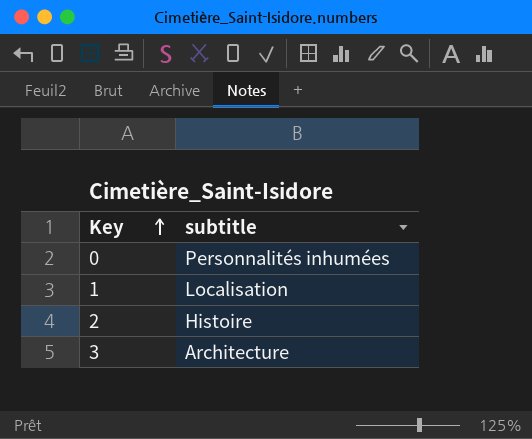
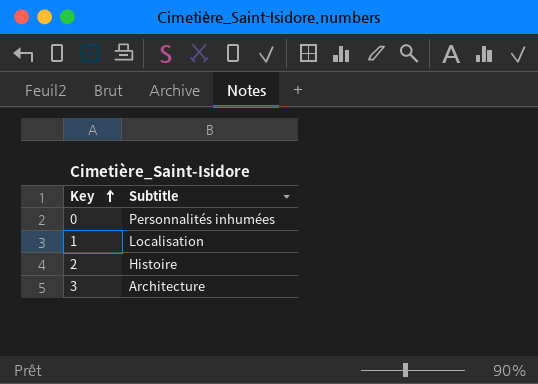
column name: subtitle -> Subtitle

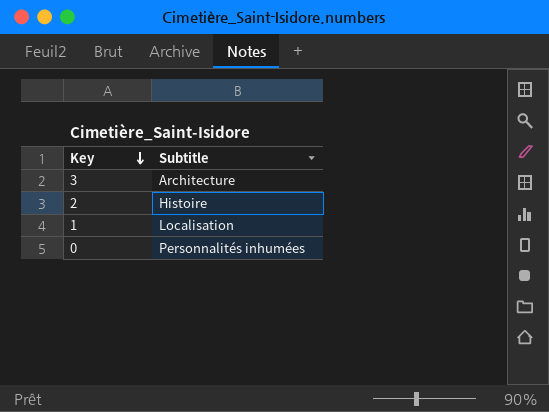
row order: Key ascending -> Key descending

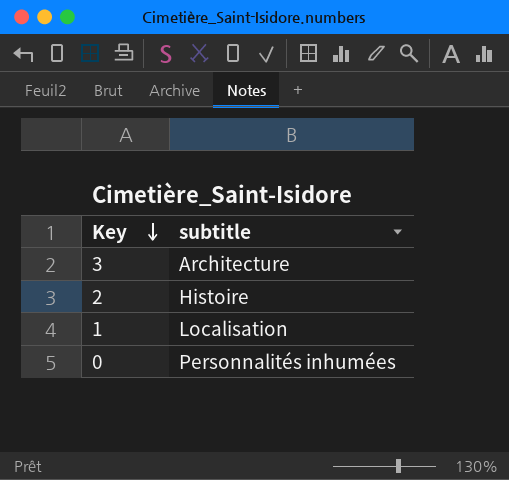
column name: Subtitle -> subtitle

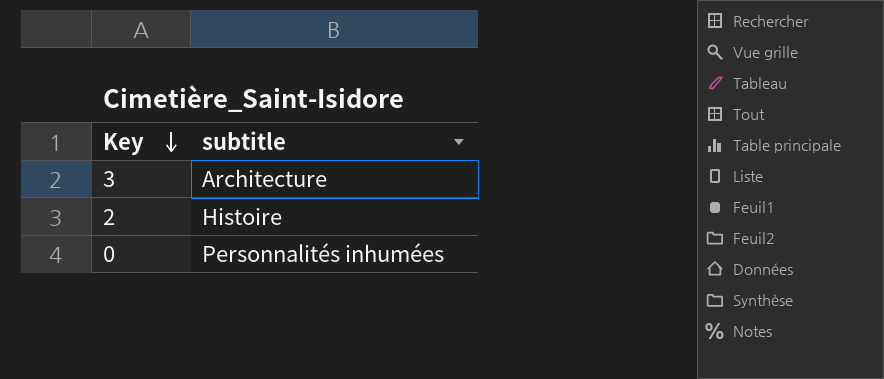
row 1: Localisation -> none

